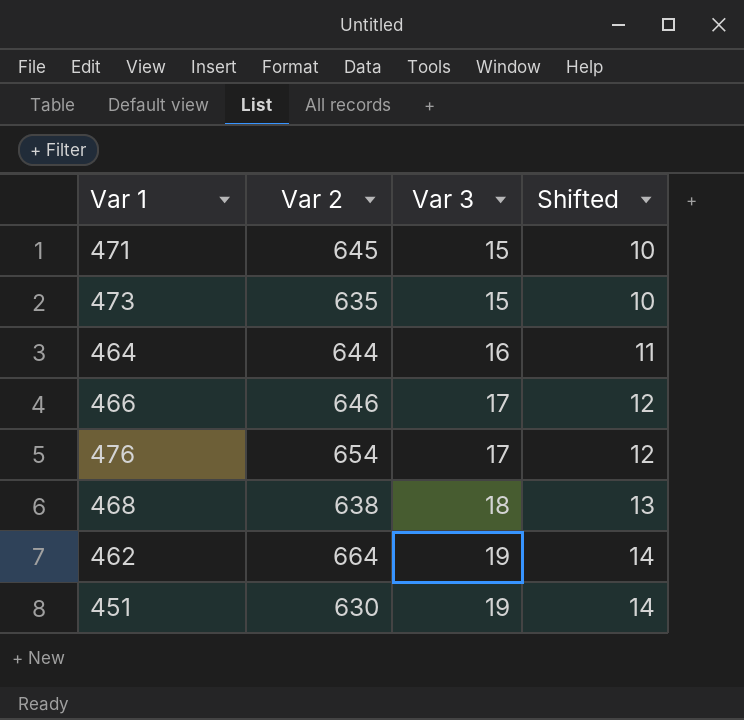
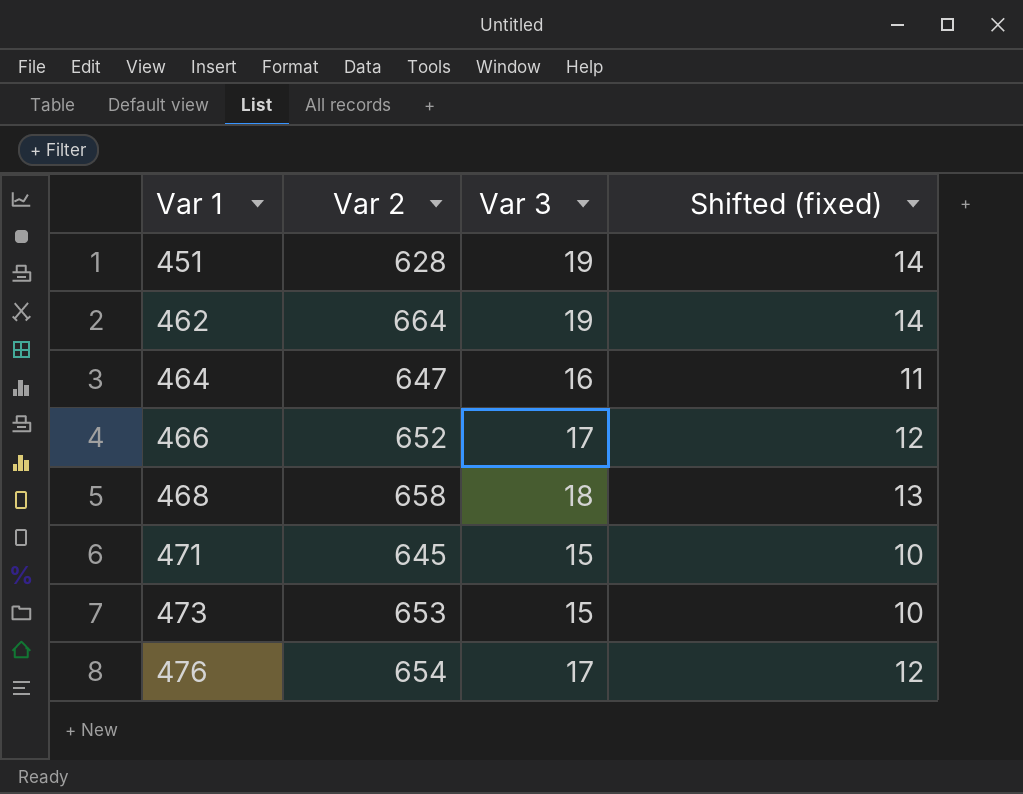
row order: Var 3 ascending -> Var 1 ascending
column name: Shifted -> Shifted (fixed)
451 | Var 2: 630 -> 628
464 | Var 2: 644 -> 647
466 | Var 2: 646 -> 652
468 | Var 2: 638 -> 658
473 | Var 2: 635 -> 653

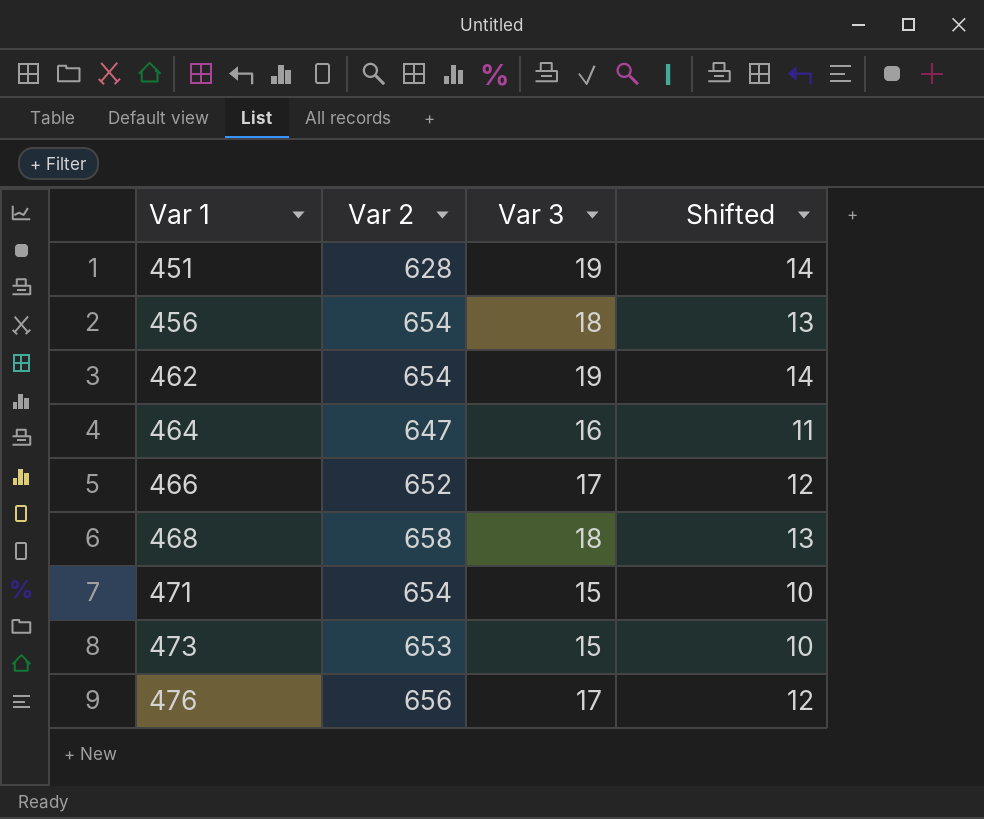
column name: Shifted (fixed) -> Shifted
row 456: none -> 654 | 18 | 13
462 | Var 2: 664 -> 654
471 | Var 2: 645 -> 654
476 | Var 2: 654 -> 656

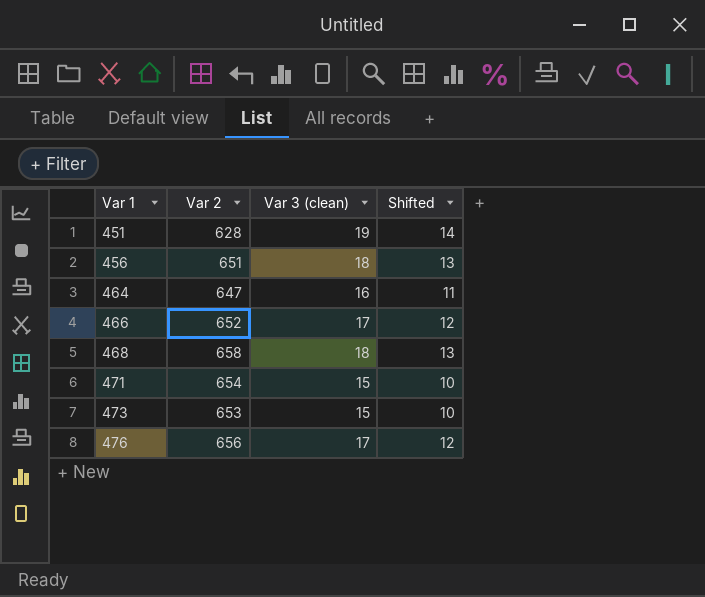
column name: Var 3 -> Var 3 (clean)
row 462: 654 | 19 | 14 -> none
456 | Var 2: 654 -> 651

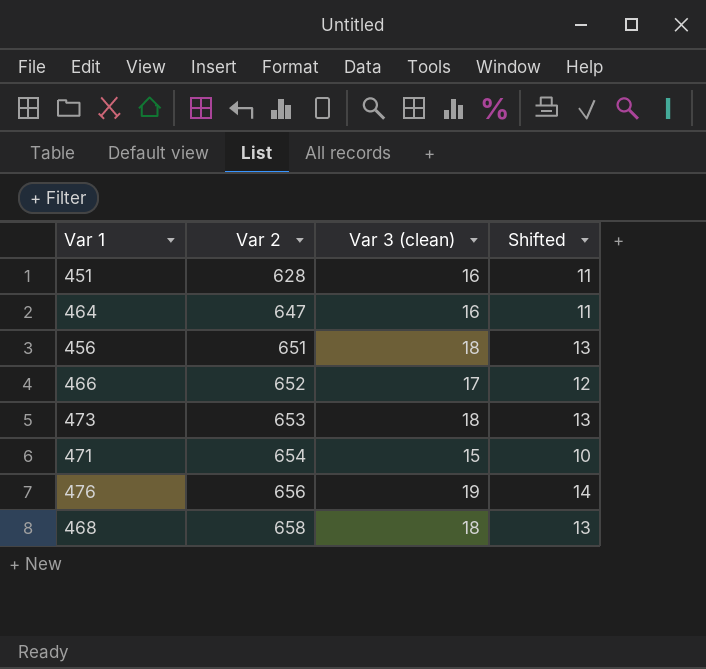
row order: Var 1 ascending -> Var 2 ascending
451 | Var 3 (clean): 19 -> 16
451 | Shifted: 14 -> 11
473 | Var 3 (clean): 15 -> 18
473 | Shifted: 10 -> 13
476 | Var 3 (clean): 17 -> 19
476 | Shifted: 12 -> 14

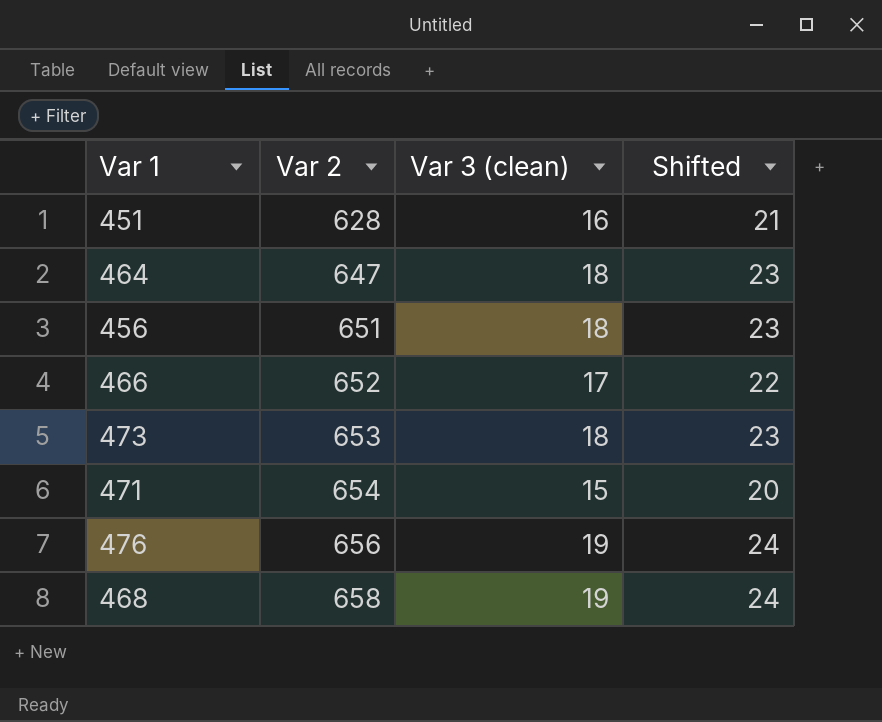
column Shifted | formula: [Var 3 (clean)] - 5 -> [Var 3 (clean)] + 5
464 | Var 3 (clean): 16 -> 18
468 | Var 3 (clean): 18 -> 19

